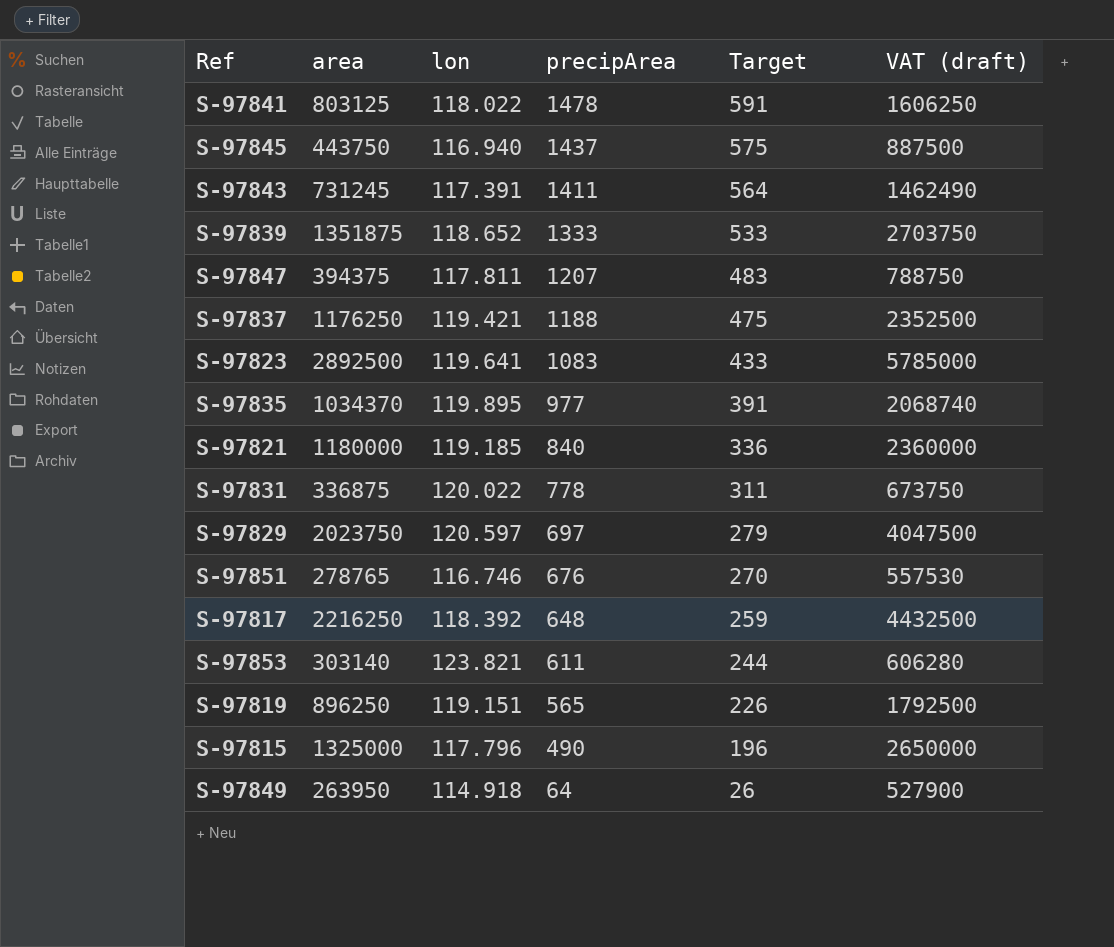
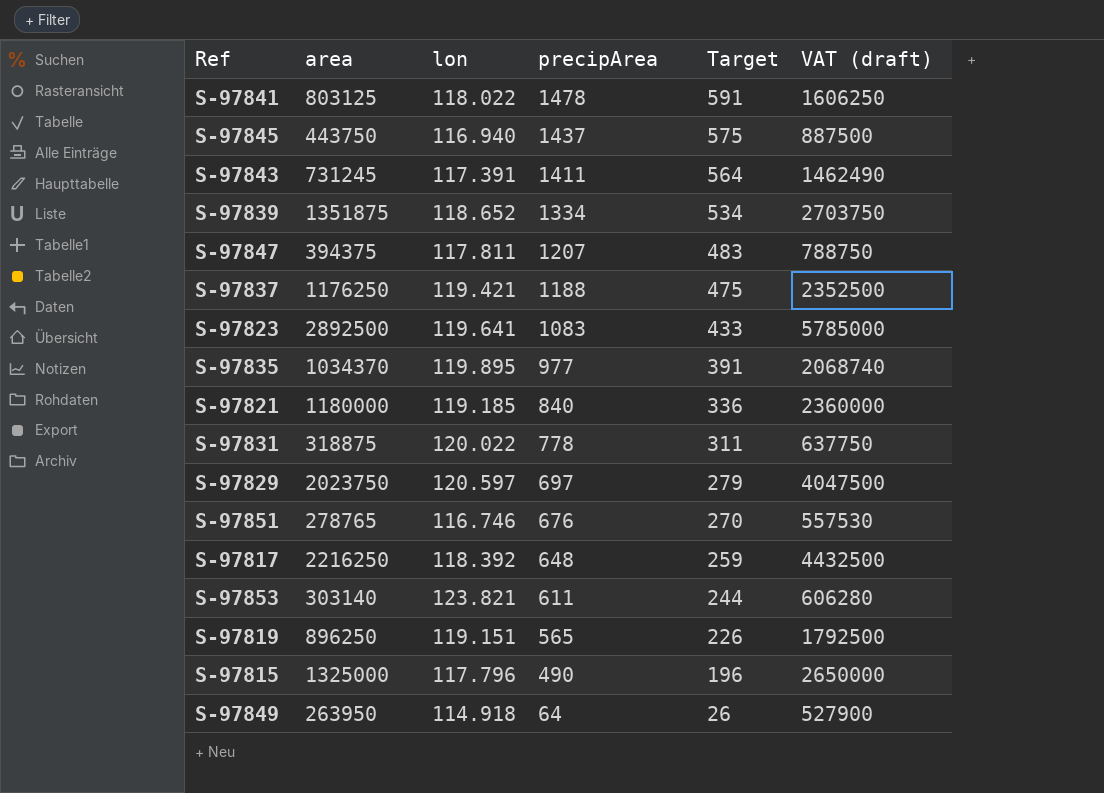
S-97839 | precipArea: 1333 -> 1334
S-97839 | Target: 533 -> 534
S-97831 | area: 336875 -> 318875
S-97831 | VAT (draft): 673750 -> 637750

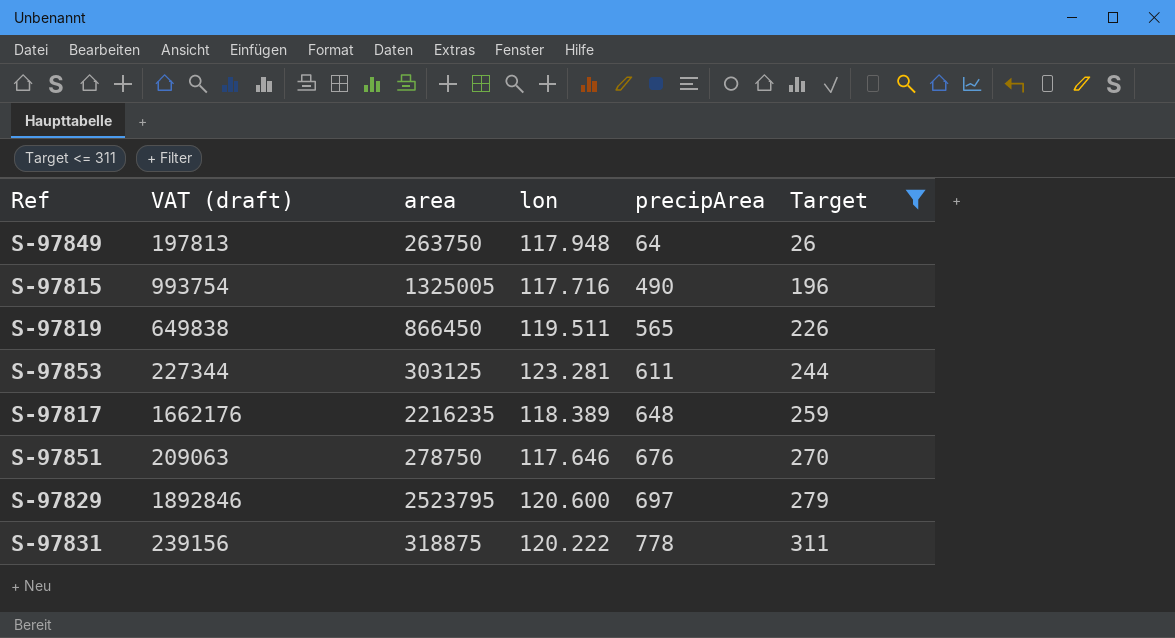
filter: none -> Target <= 311
row order: precipArea descending -> precipArea ascending
column VAT (draft) | formula: [area] * 2 -> [area] * 0.75
column VAT (draft) | position: 6 -> 2
S-97849 | area: 263950 -> 263750
S-97849 | lon: 114.918 -> 117.948
S-97815 | area: 1325000 -> 1325005
S-97815 | lon: 117.796 -> 117.716
S-97819 | area: 896250 -> 866450
S-97819 | lon: 119.151 -> 119.511
S-97853 | area: 303140 -> 303125
S-97853 | lon: 123.821 -> 123.281
S-97817 | area: 2216250 -> 2216235
S-97817 | lon: 118.392 -> 118.389
S-97851 | area: 278765 -> 278750
S-97851 | lon: 116.746 -> 117.646
S-97829 | area: 2023750 -> 2523795
S-97829 | lon: 120.597 -> 120.600
S-97831 | lon: 120.022 -> 120.222

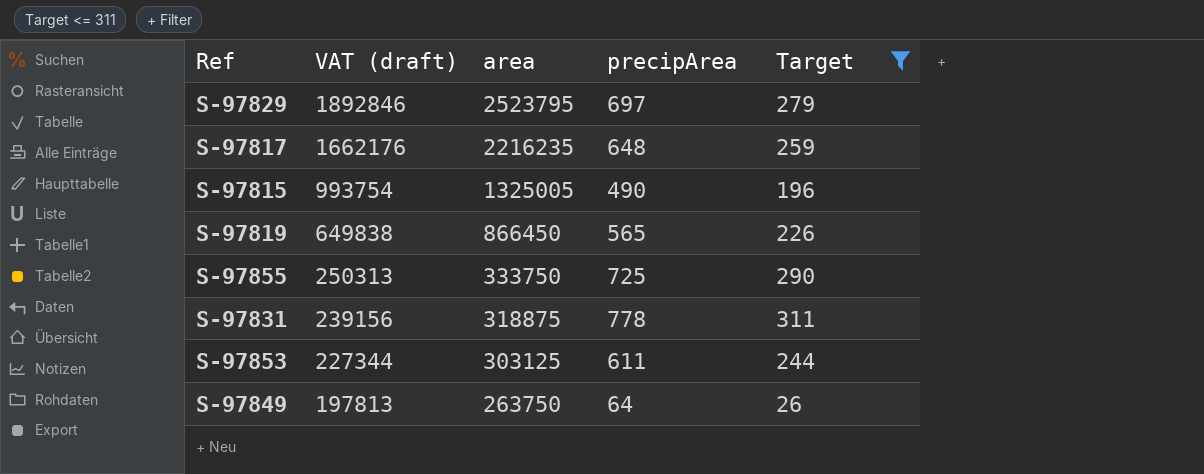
row order: precipArea ascending -> VAT (draft) descending
column lon | position: 4 -> none
row S-97851: 209063 | 278750 | 117.646 | 676 | 270 -> none
row S-97855: none -> 250313 | 333750 | 725 | 290

